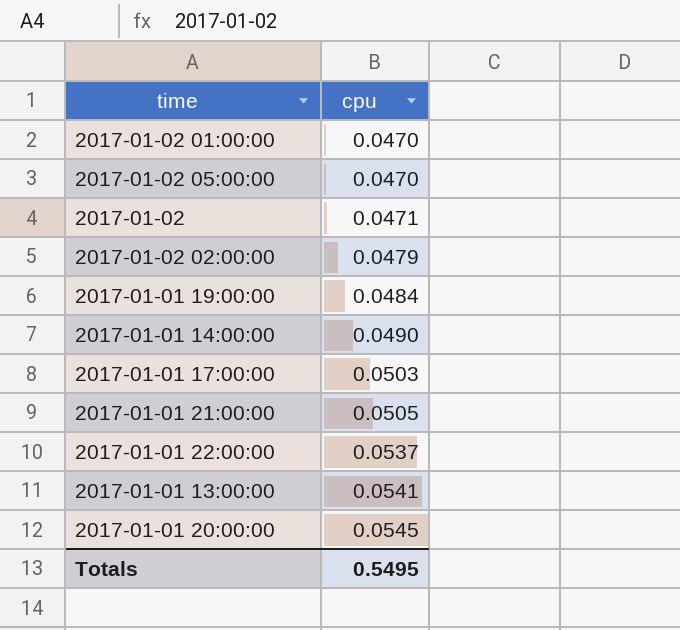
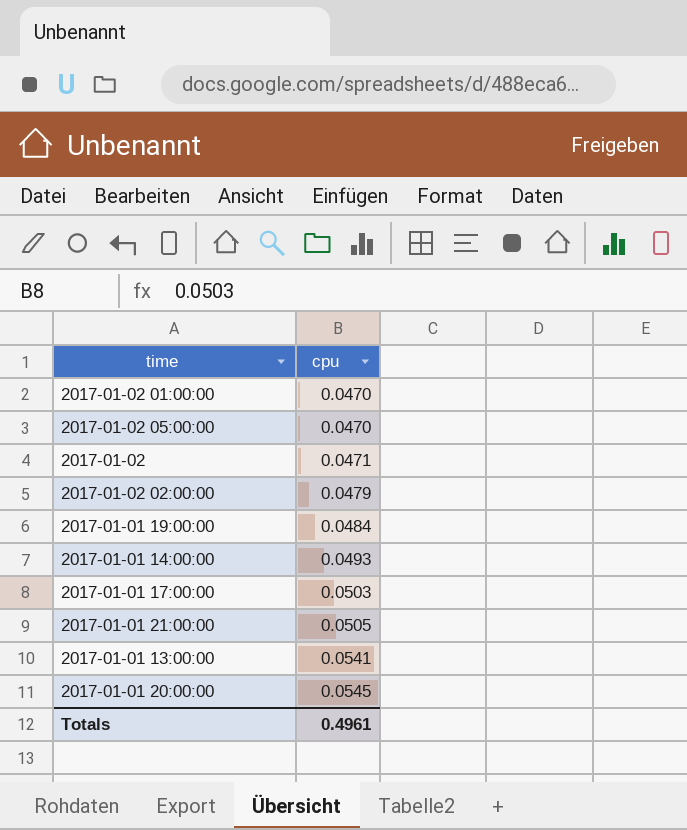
row 2017-01-01 22:00:00: 0.0537 -> none
2017-01-01 14:00:00 | cpu: 0.0490 -> 0.0493
Totals | cpu: 0.5495 -> 0.4961

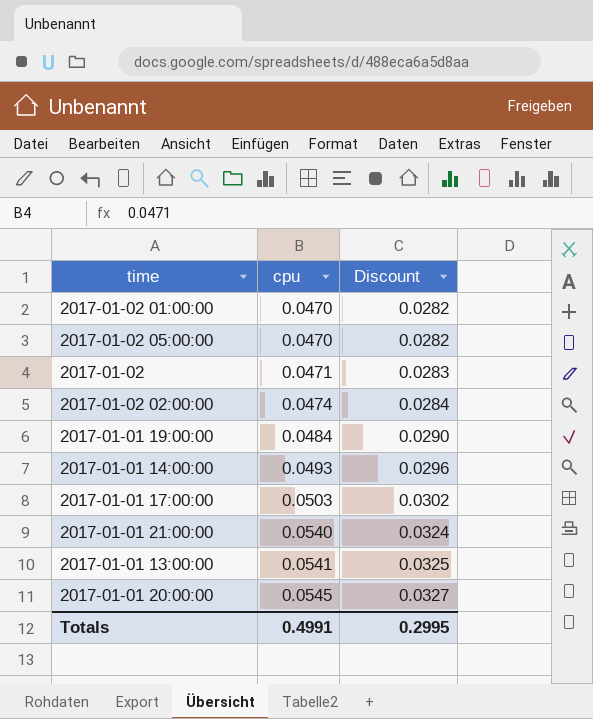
column Discount | formula: none -> [cpu] * 0.6
2017-01-02 02:00:00 | cpu: 0.0479 -> 0.0474
2017-01-01 21:00:00 | cpu: 0.0505 -> 0.0540
Totals | cpu: 0.4961 -> 0.4991

